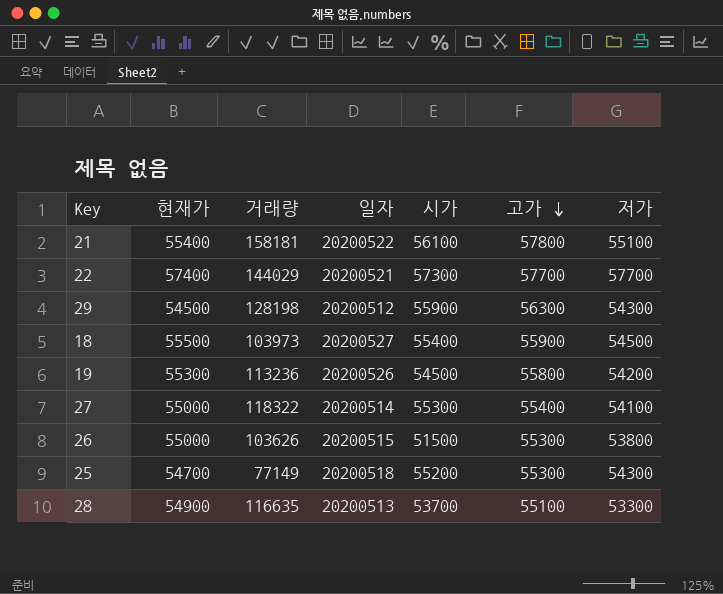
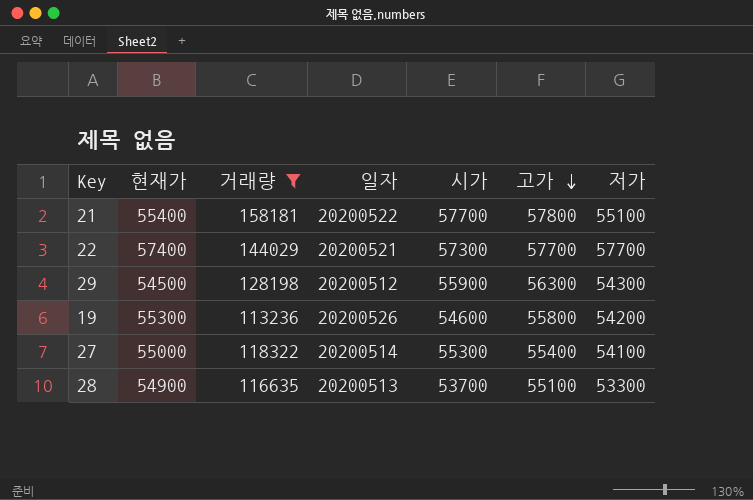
filter: none -> 거래량 >= 113236
21 | 시가: 56100 -> 57700
19 | 시가: 54500 -> 54600

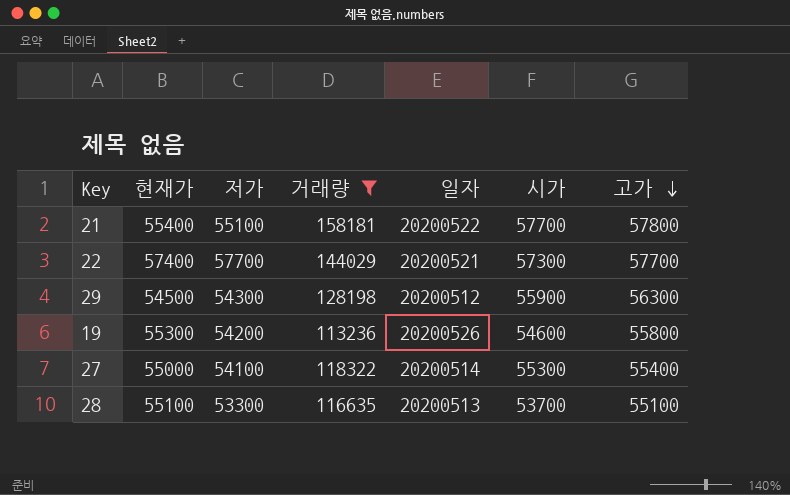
column 저가 | position: 7 -> 3
28 | 현재가: 54900 -> 55100

